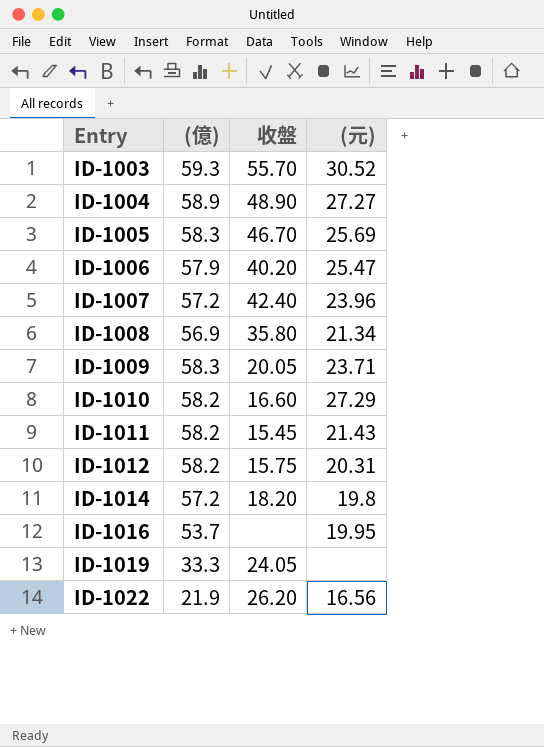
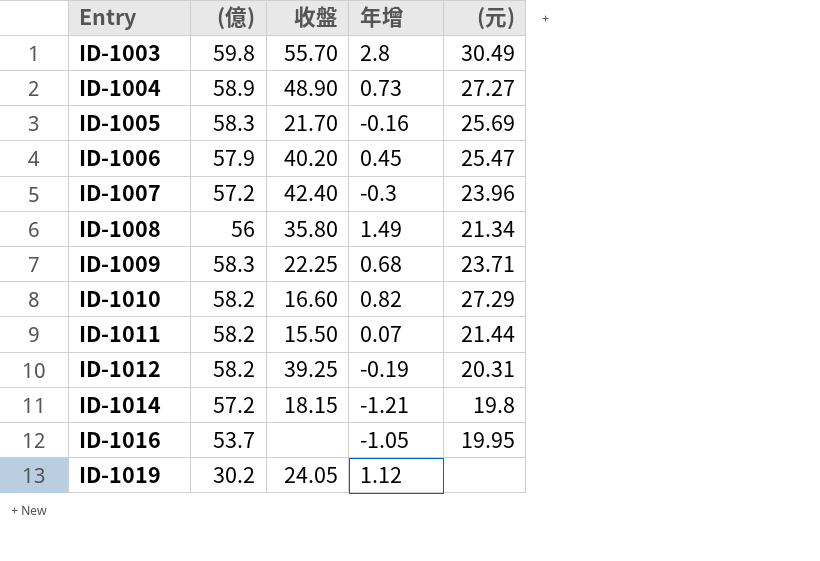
column 年增 | position: none -> 4
row ID-1022: 21.9 | 26.20 | 16.56 -> none
ID-1003 | (億): 59.3 -> 59.8
ID-1003 | (元): 30.52 -> 30.49
ID-1005 | 收盤: 46.70 -> 21.70
ID-1008 | (億): 56.9 -> 56
ID-1009 | 收盤: 20.05 -> 22.25
ID-1011 | 收盤: 15.45 -> 15.50
ID-1011 | (元): 21.43 -> 21.44
ID-1012 | 收盤: 15.75 -> 39.25
ID-1014 | 收盤: 18.20 -> 18.15
ID-1019 | (億): 33.3 -> 30.2

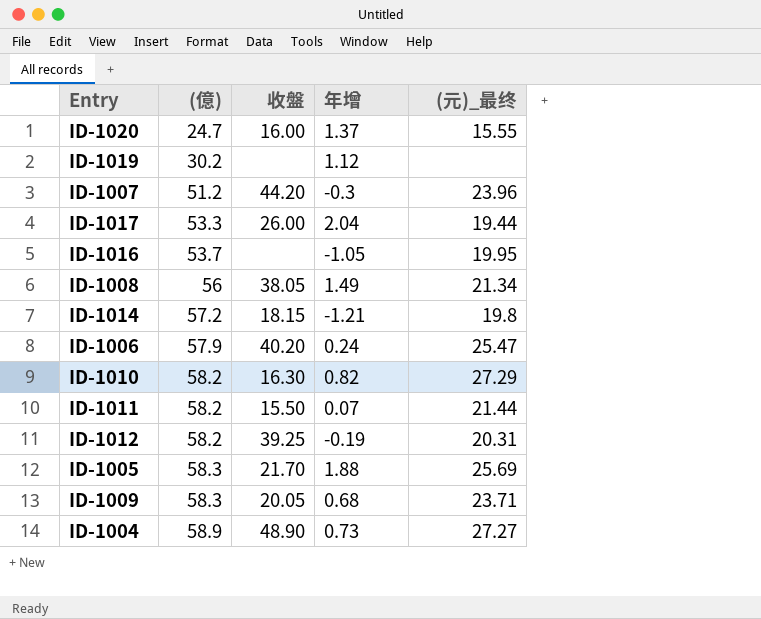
row order: Entry ascending -> (億) ascending
column name: (元) -> (元)_最终
row ID-1003: 59.8 | 55.70 | 2.8 | 30.49 -> none
row ID-1020: none -> 24.7 | 16.00 | 1.37 | 15.55
ID-1019 | 收盤: 24.05 -> none
ID-1007 | (億): 57.2 -> 51.2
ID-1007 | 收盤: 42.40 -> 44.20
row ID-1017: none -> 53.3 | 26.00 | 2.04 | 19.44
ID-1008 | 收盤: 35.80 -> 38.05
ID-1006 | 年增: 0.45 -> 0.24
ID-1010 | 收盤: 16.60 -> 16.30
ID-1005 | 年增: -0.16 -> 1.88
ID-1009 | 收盤: 22.25 -> 20.05

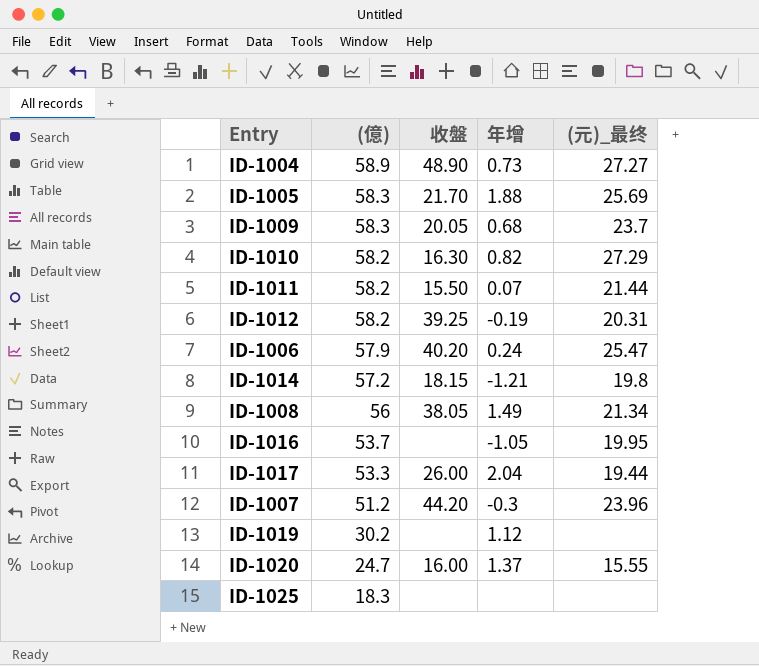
row order: (億) ascending -> (億) descending
ID-1009 | (元)_最终: 23.71 -> 23.7
row ID-1025: none -> 18.3 | none | none | none

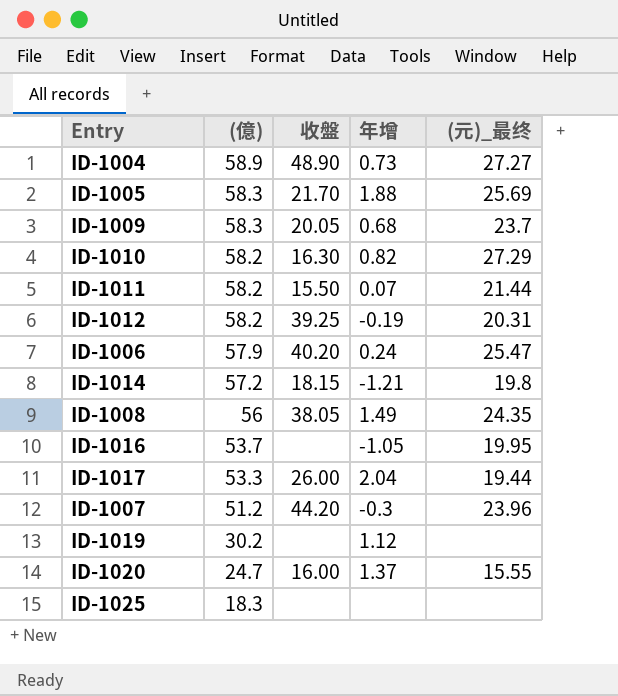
ID-1008 | (元)_最终: 21.34 -> 24.35

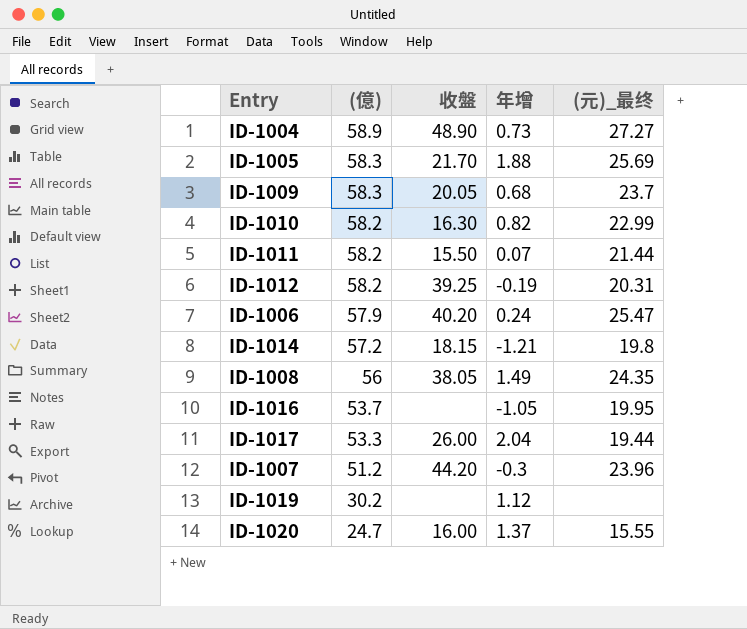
row ID-1025: 18.3 | none | none | none -> none
ID-1010 | (元)_最终: 27.29 -> 22.99

